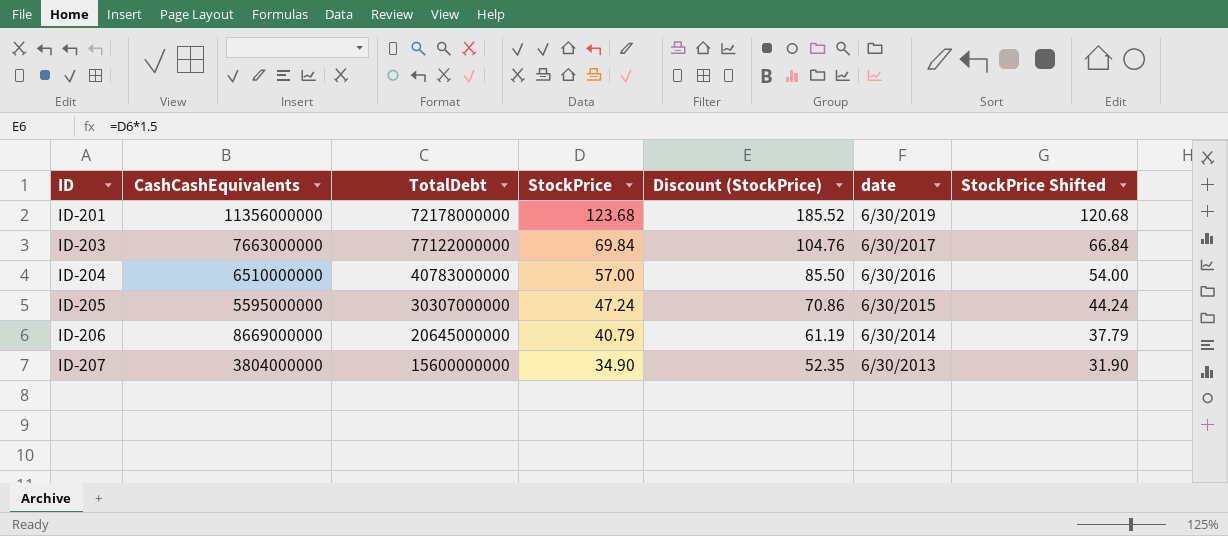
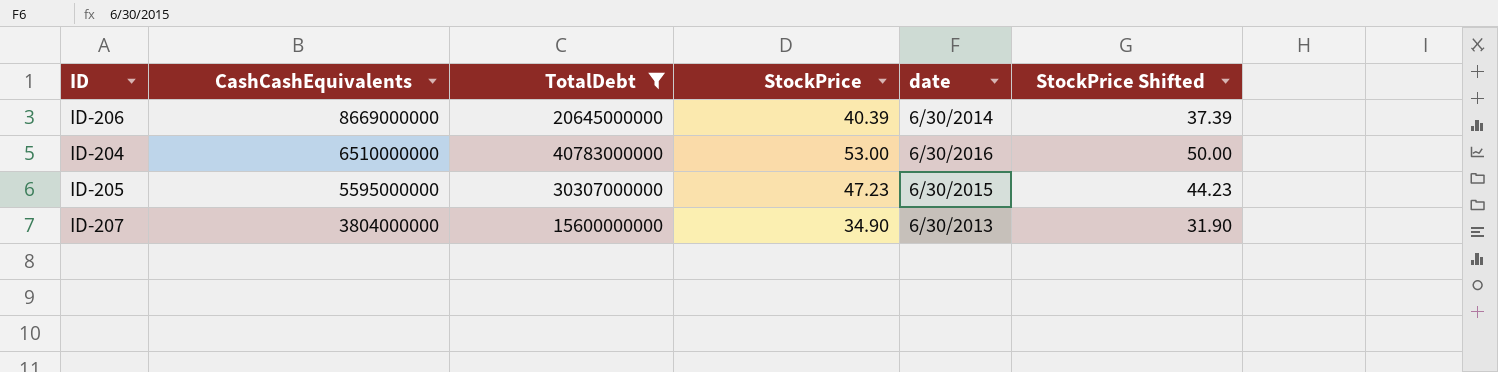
filter: none -> TotalDebt <= 40783000000
row order: ID ascending -> CashCashEquivalents descending
column Discount (StockPrice) | formula: [StockPrice] * 1.5 -> none
ID-206 | StockPrice: 40.79 -> 40.39
ID-206 | StockPrice Shifted: 37.79 -> 37.39
ID-204 | StockPrice: 57.00 -> 53.00
ID-204 | StockPrice Shifted: 54.00 -> 50.00
ID-205 | StockPrice: 47.24 -> 47.23
ID-205 | StockPrice Shifted: 44.24 -> 44.23

